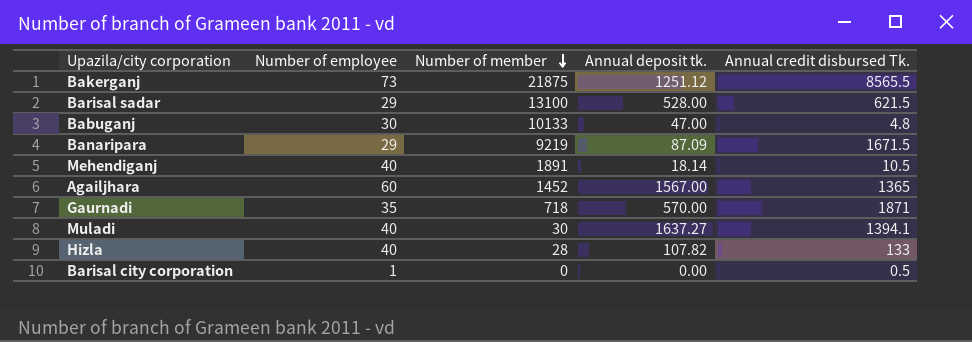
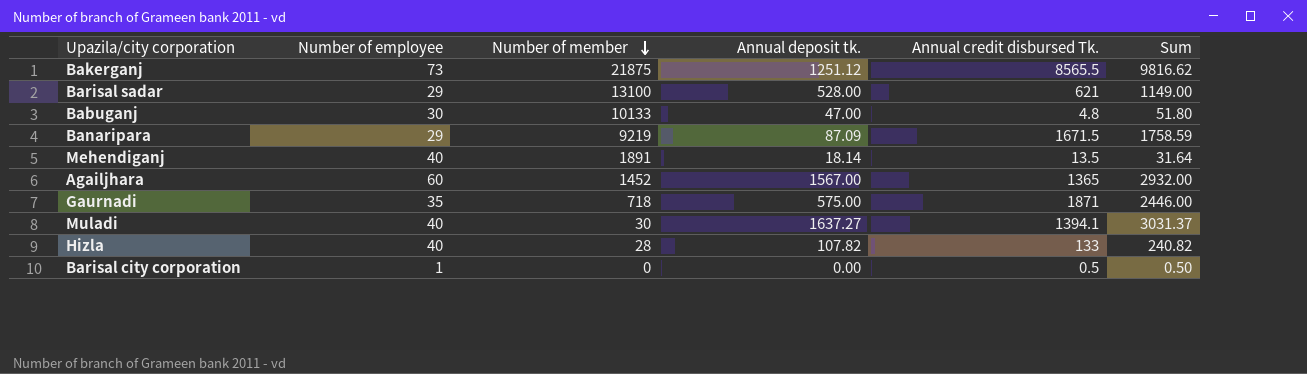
column Sum | formula: none -> [Annual deposit tk.] + [Annual credit disbursed Tk.]
Barisal sadar | Annual credit disbursed Tk.: 621.5 -> 621
Mehendiganj | Annual credit disbursed Tk.: 10.5 -> 13.5
Gaurnadi | Annual deposit tk.: 570.00 -> 575.00

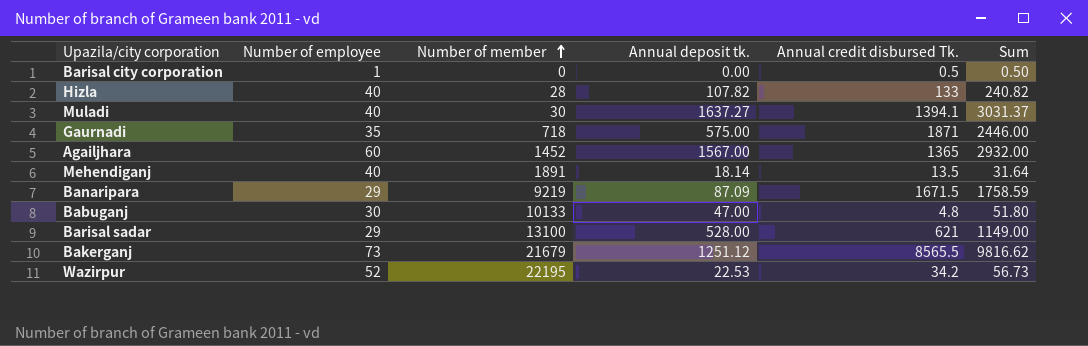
row order: Number of member descending -> Number of member ascending
Bakerganj | Number of member: 21875 -> 21679
row Wazirpur: none -> 52 | 22195 | 22.53 | 34.2 | 56.73

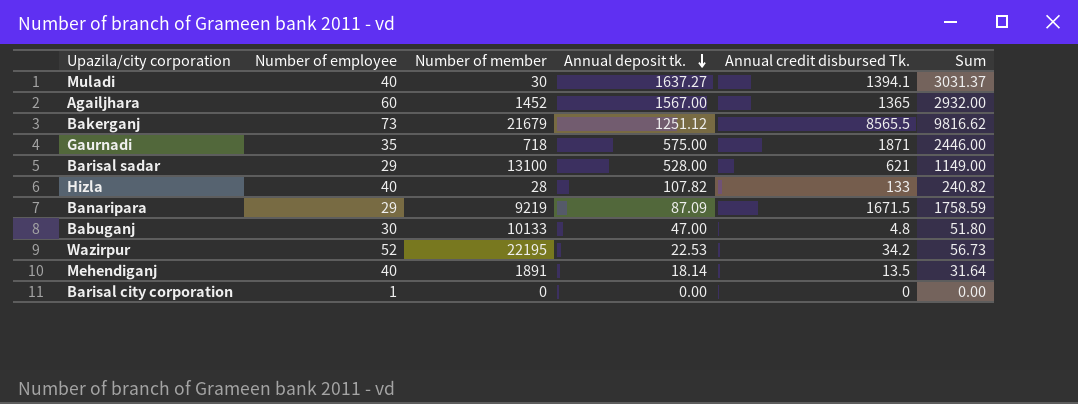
row order: Number of member ascending -> Annual deposit tk. descending
Barisal city corporation | Annual credit disbursed Tk.: 0.5 -> 0
Barisal city corporation | Sum: 0.50 -> 0.00

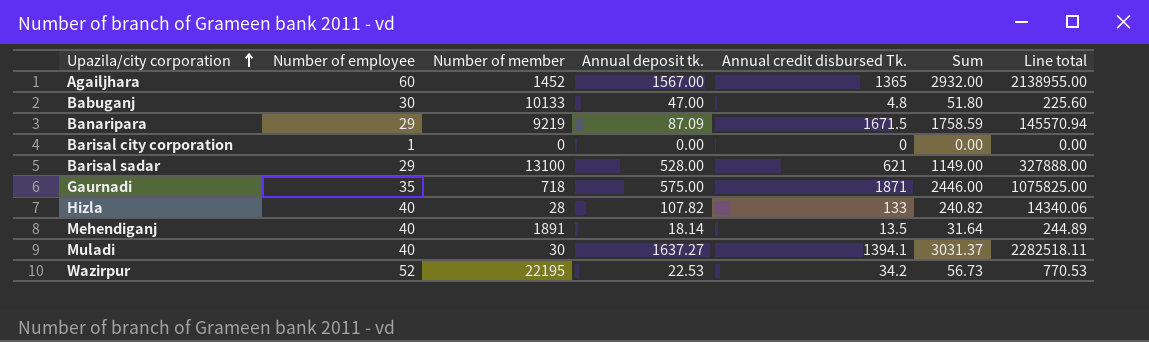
row order: Annual deposit tk. descending -> Upazila/city corporation ascending
column Line total | formula: none -> [Annual deposit tk.] * [Annual credit disbursed Tk.]
row Bakerganj: 73 | 21679 | 1251.12 | 8565.5 | 9816.62 -> none

